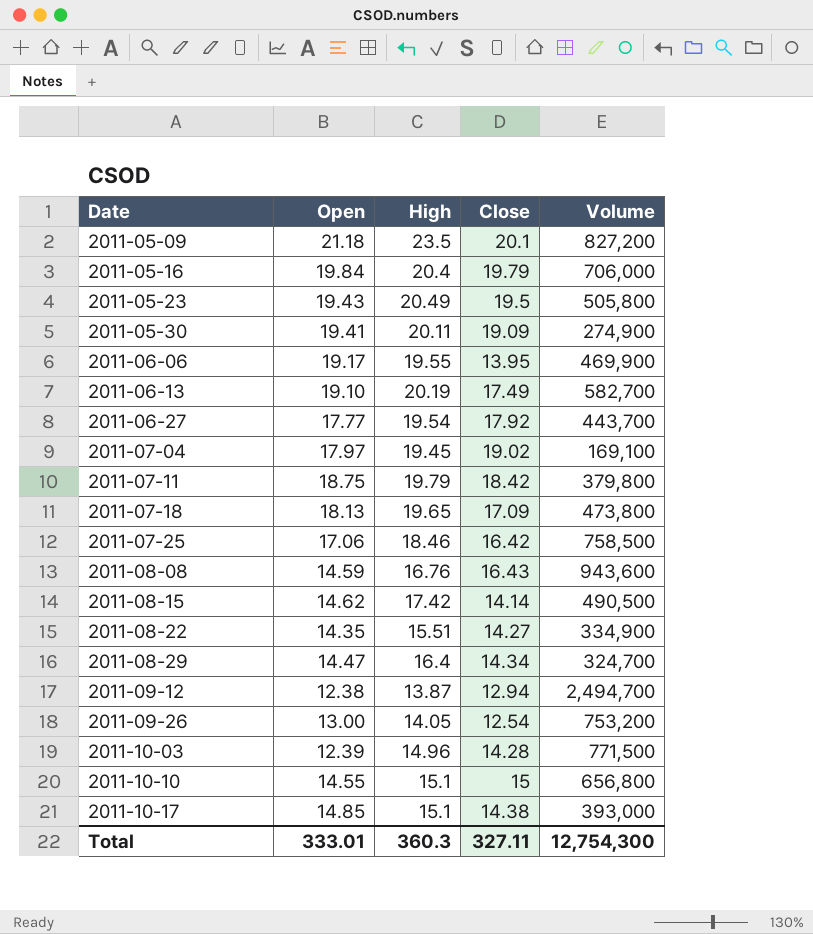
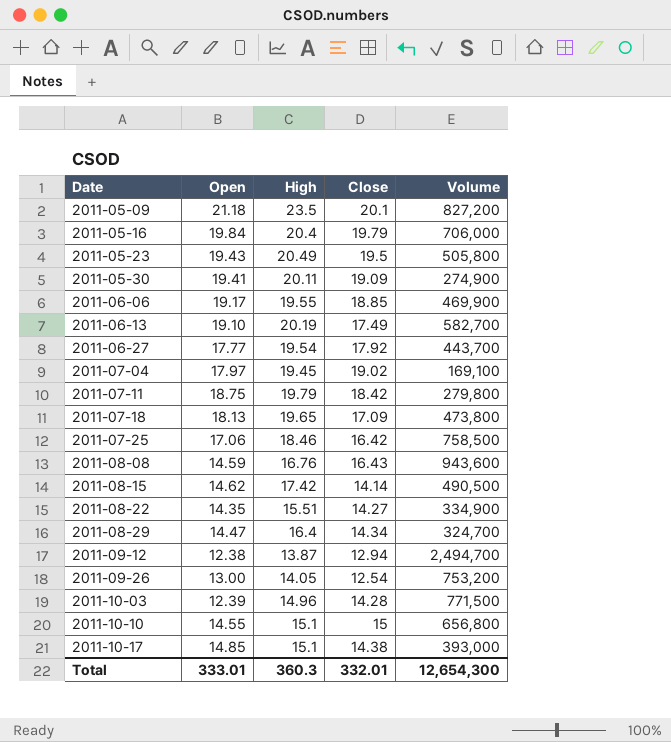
2011-06-06 | Close: 13.95 -> 18.85
2011-07-11 | Volume: 379,800 -> 279,800
Total | Close: 327.11 -> 332.01
Total | Volume: 12,754,300 -> 12,654,300

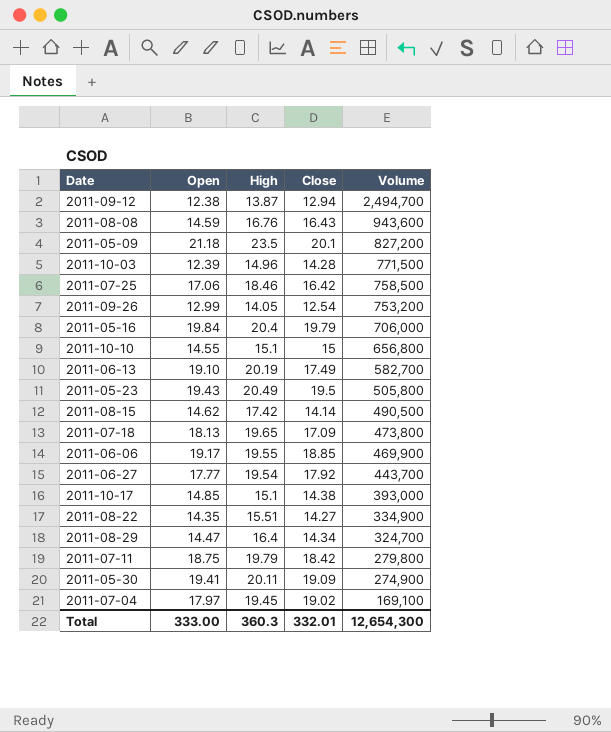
row order: Date ascending -> Volume descending
2011-09-26 | Open: 13.00 -> 12.99
Total | Open: 333.01 -> 333.00

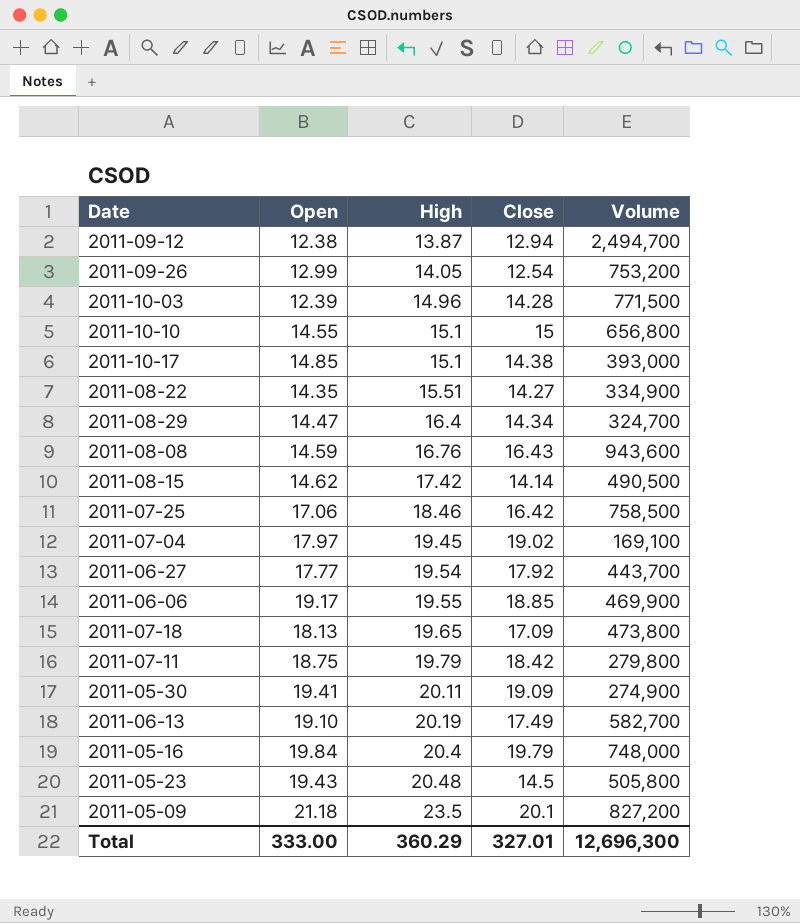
row order: Volume descending -> High ascending
2011-05-16 | Volume: 706,000 -> 748,000
2011-05-23 | High: 20.49 -> 20.48
2011-05-23 | Close: 19.5 -> 14.5
Total | High: 360.3 -> 360.29
Total | Close: 332.01 -> 327.01
Total | Volume: 12,654,300 -> 12,696,300

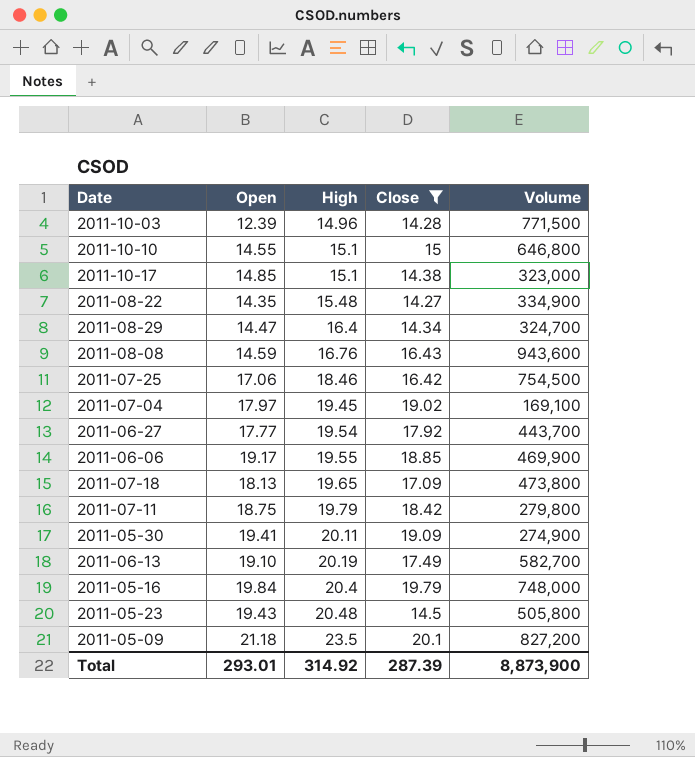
filter: none -> Close >= 14.27
2011-10-10 | Volume: 656,800 -> 646,800
2011-10-17 | Volume: 393,000 -> 323,000
2011-08-22 | High: 15.51 -> 15.48
2011-07-25 | Volume: 758,500 -> 754,500
Total | Open: 333.00 -> 293.01
Total | High: 360.29 -> 314.92
Total | Close: 327.01 -> 287.39
Total | Volume: 12,696,300 -> 8,873,900

